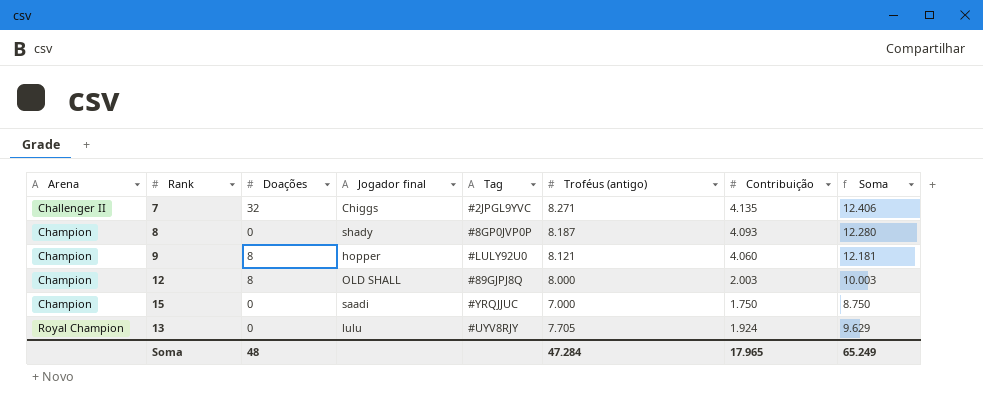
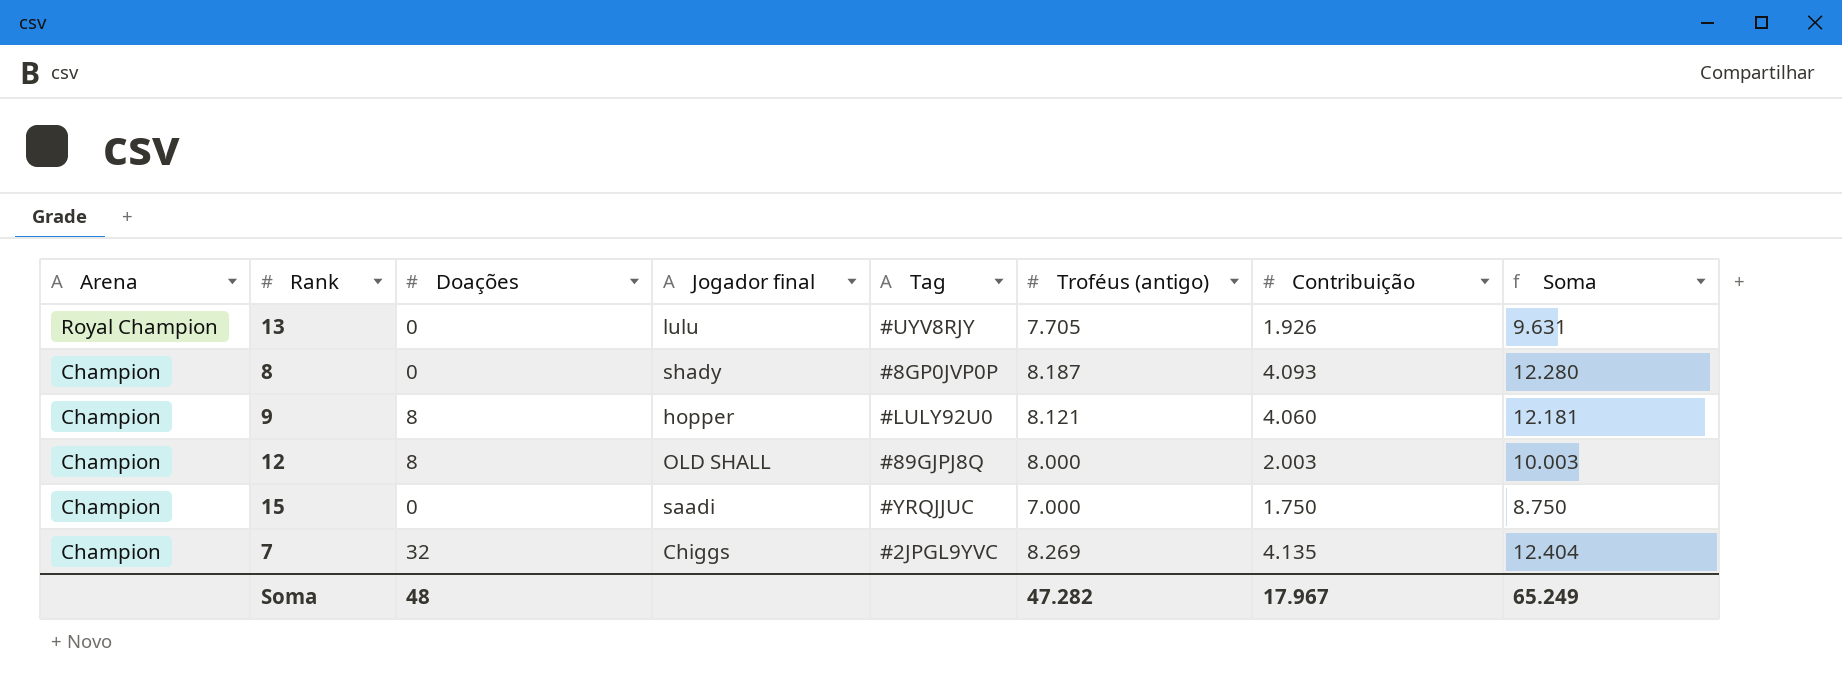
row order: Arena ascending -> Arena descending
13 | Contribuição: 1.924 -> 1.926
13 | Soma: 9.629 -> 9.631
7 | Arena: Challenger II -> Champion
7 | Troféus (antigo): 8.271 -> 8.269
7 | Soma: 12.406 -> 12.404
Soma | Troféus (antigo): 47.284 -> 47.282
Soma | Contribuição: 17.965 -> 17.967

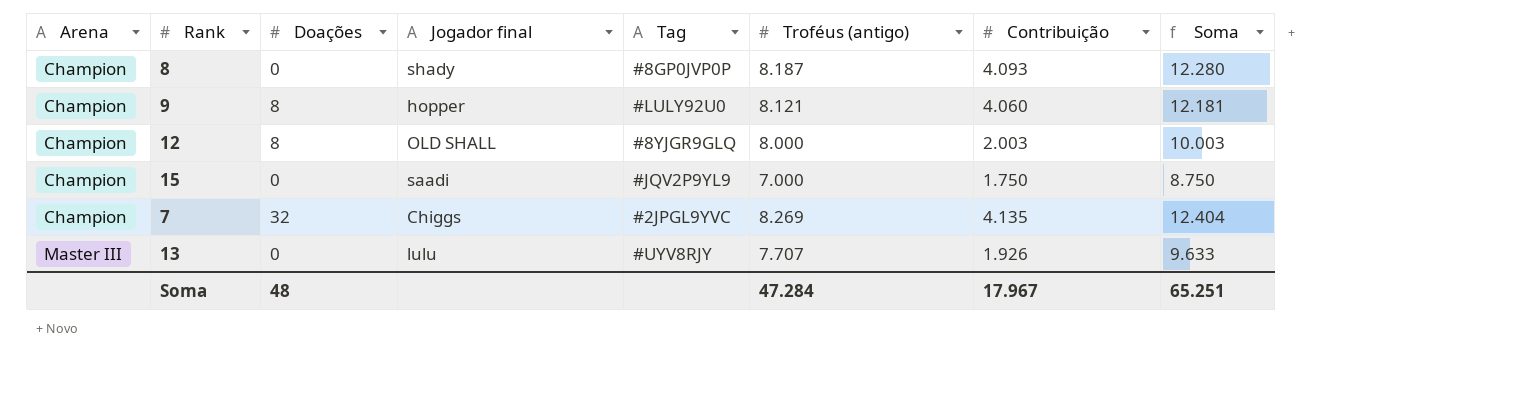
row order: Arena descending -> Arena ascending
12 | Tag: #89GJPJ8Q -> #8YJGR9GLQ
15 | Tag: #YRQJJUC -> #JQV2P9YL9
13 | Arena: Royal Champion -> Master III
13 | Troféus (antigo): 7.705 -> 7.707
13 | Soma: 9.631 -> 9.633
Soma | Troféus (antigo): 47.282 -> 47.284
Soma | Soma: 65.249 -> 65.251

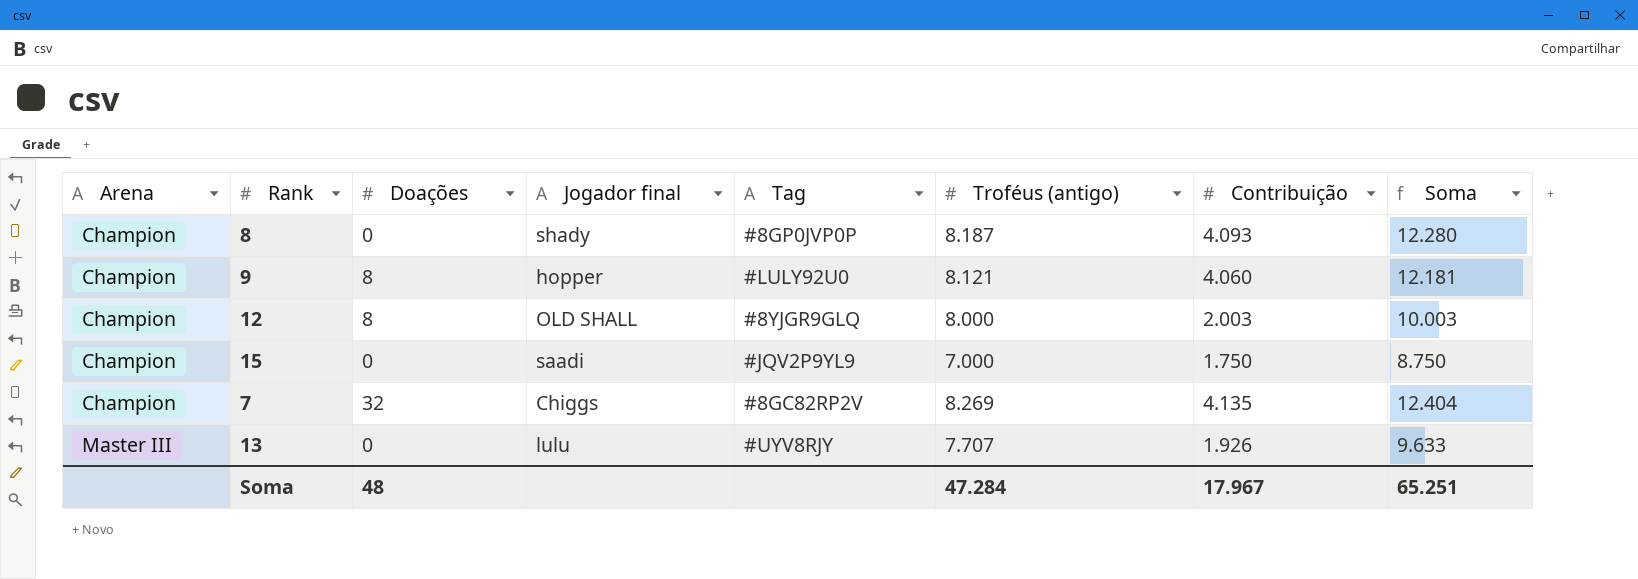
7 | Tag: #2JPGL9YVC -> #8GC82RP2V

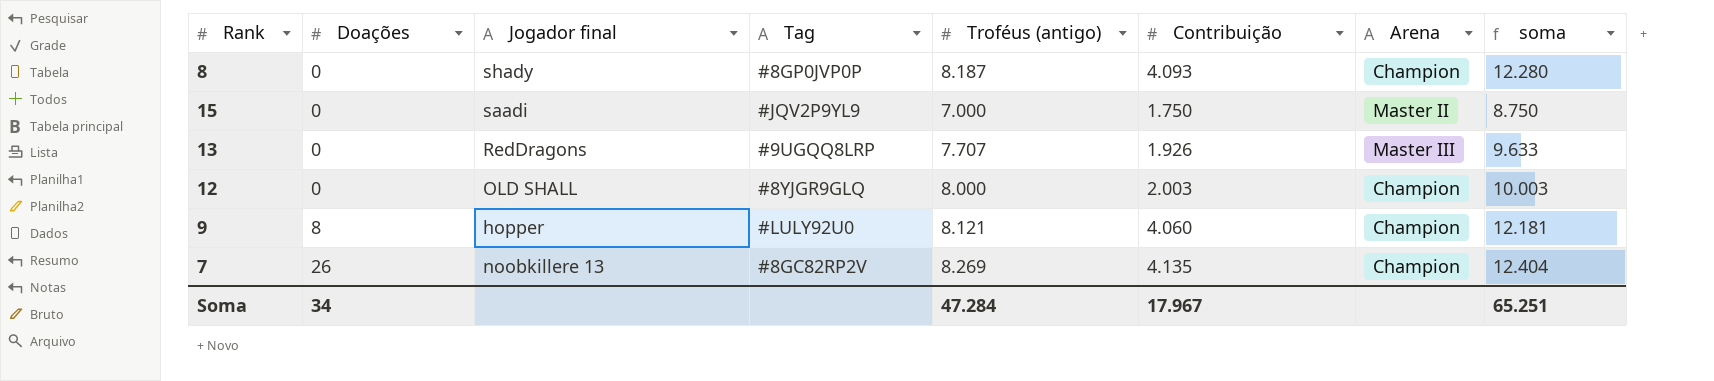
row order: Arena ascending -> Doações ascending
column Arena | position: 1 -> 7
column name: Soma -> soma
15 | Arena: Champion -> Master II
13 | Jogador final: lulu -> RedDragons
13 | Tag: #UYV8RJY -> #9UGQQ8LRP
12 | Doações: 8 -> 0
7 | Doações: 32 -> 26
7 | Jogador final: Chiggs -> noobkillere 13
Soma | Doações: 48 -> 34

